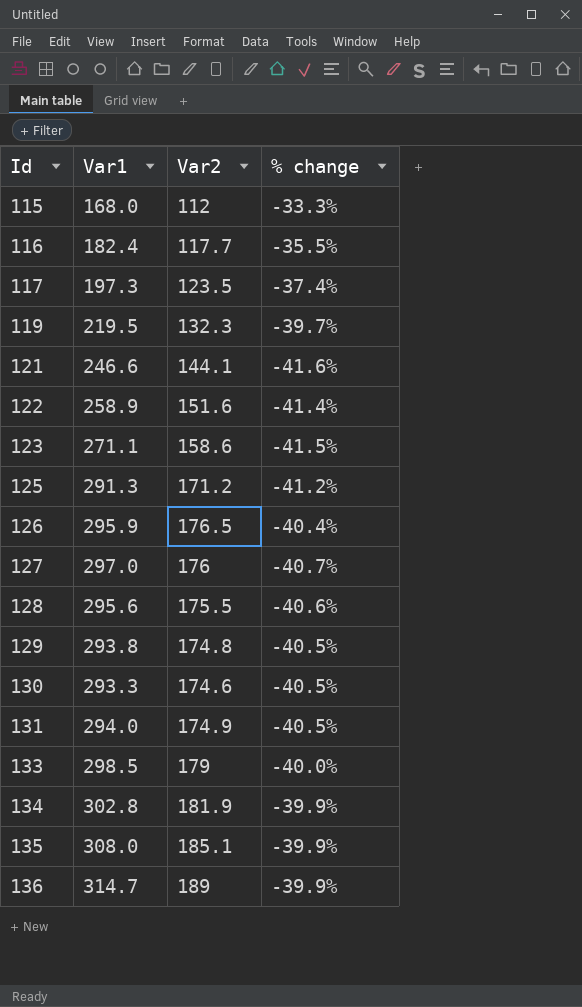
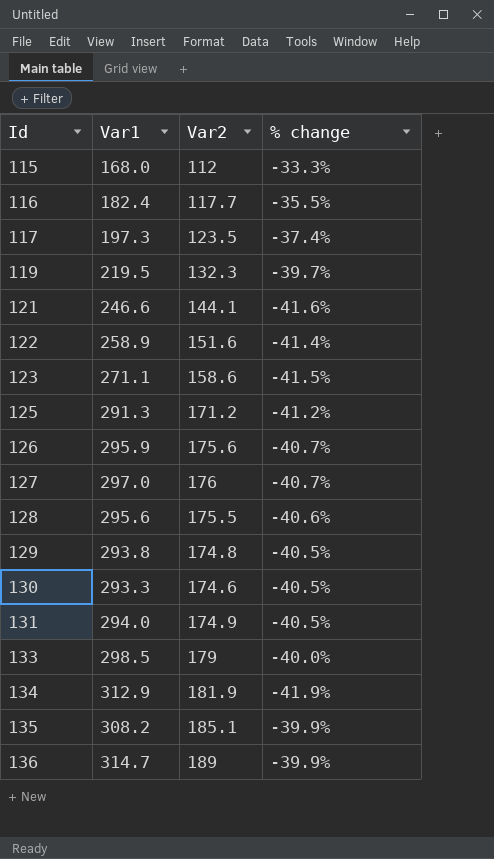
126 | Var2: 176.5 -> 175.6
126 | % change: -40.4% -> -40.7%
134 | Var1: 302.8 -> 312.9
134 | % change: -39.9% -> -41.9%
135 | Var1: 308.0 -> 308.2

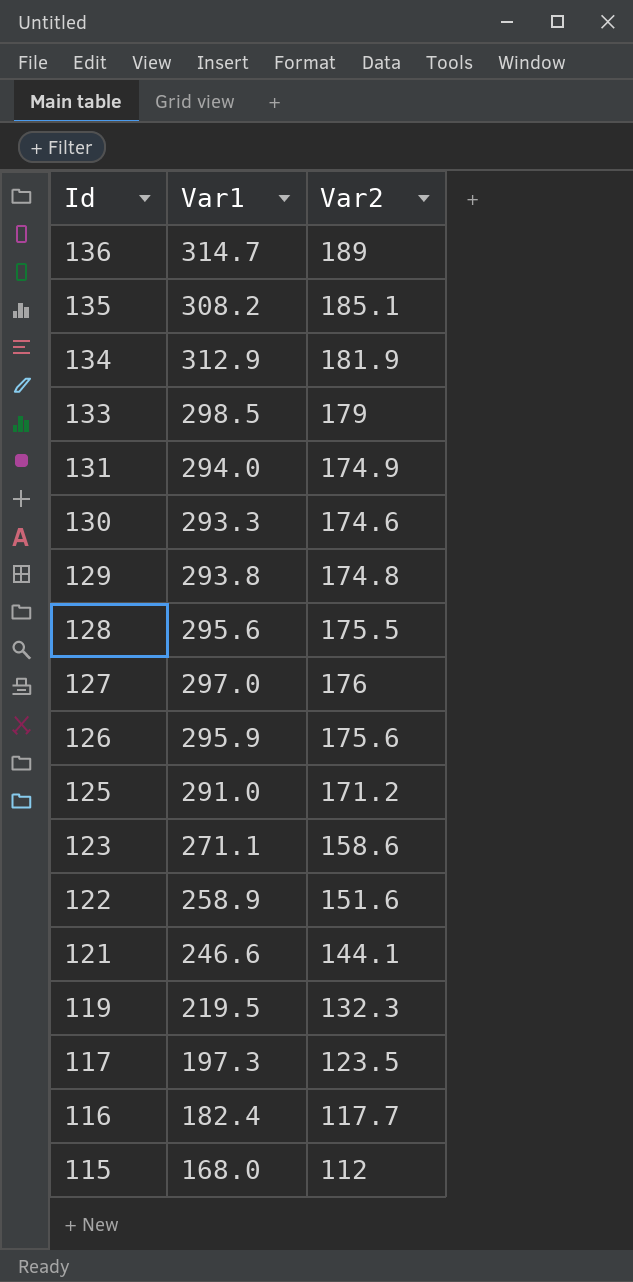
row order: Id ascending -> Id descending
column % change | formula: ([Var2] - [Var1]) / [Var1] -> none
125 | Var1: 291.3 -> 291.0

